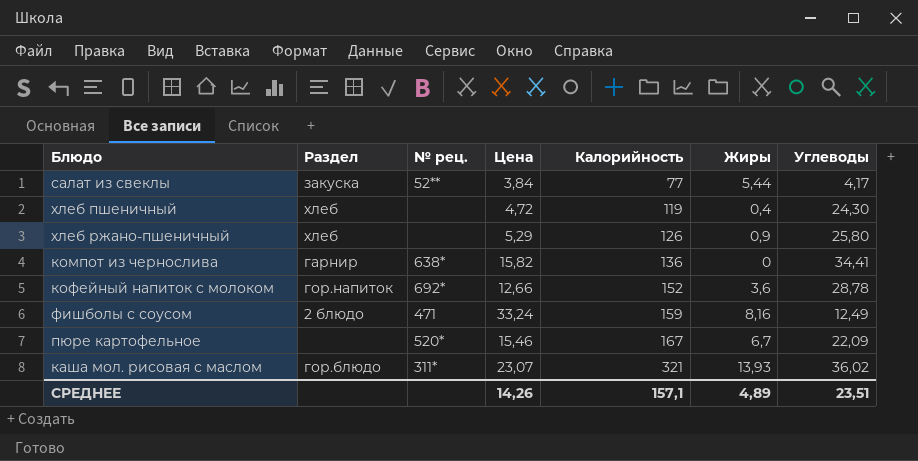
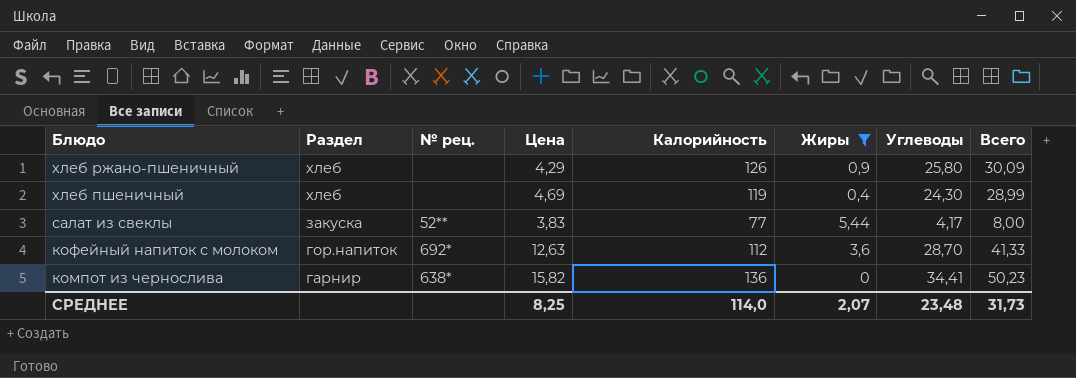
filter: none -> Жиры <= 5,44
row order: Калорийность ascending -> Блюдо descending
column Всего | formula: none -> [Цена] + [Углеводы]
хлеб ржано-пшеничный | Цена: 5,29 -> 4,29
хлеб пшеничный | Цена: 4,72 -> 4,69
салат из свеклы | Цена: 3,84 -> 3,83
кофейный напиток с молоком | Цена: 12,66 -> 12,63
кофейный напиток с молоком | Калорийность: 152 -> 112
кофейный напиток с молоком | Углеводы: 28,78 -> 28,70
СРЕДНЕЕ | Цена: 14,26 -> 8,25
СРЕДНЕЕ | Калорийность: 157,1 -> 114,0
СРЕДНЕЕ | Жиры: 4,89 -> 2,07
СРЕДНЕЕ | Углеводы: 23,51 -> 23,48

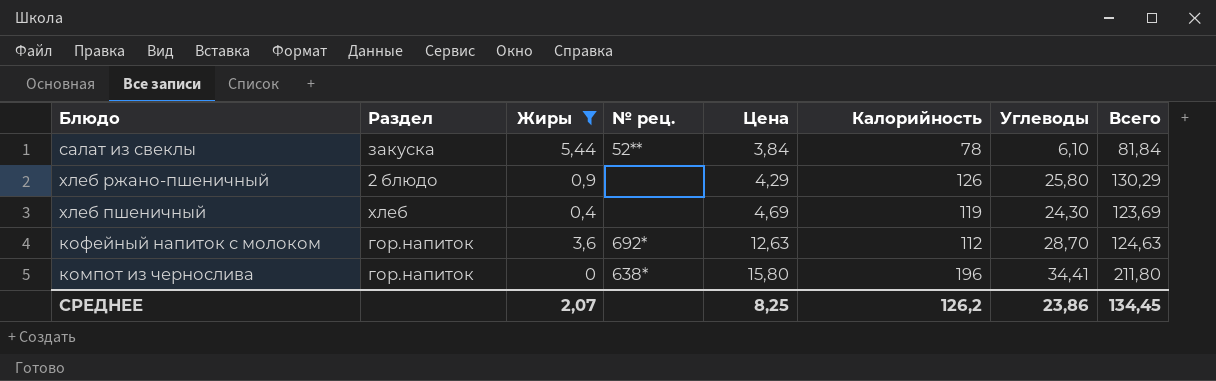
row order: Блюдо descending -> Цена ascending
column Жиры | position: 6 -> 3
column Всего | formula: [Цена] + [Углеводы] -> [Цена] + [Калорийность]
салат из свеклы | Цена: 3,83 -> 3,84
салат из свеклы | Калорийность: 77 -> 78
салат из свеклы | Углеводы: 4,17 -> 6,10
хлеб ржано-пшеничный | Раздел: хлеб -> 2 блюдо
компот из чернослива | Раздел: гарнир -> гор.напиток
компот из чернослива | Цена: 15,82 -> 15,80
компот из чернослива | Калорийность: 136 -> 196
СРЕДНЕЕ | Калорийность: 114,0 -> 126,2
СРЕДНЕЕ | Углеводы: 23,48 -> 23,86
СРЕДНЕЕ | Всего: 31,73 -> 134,45

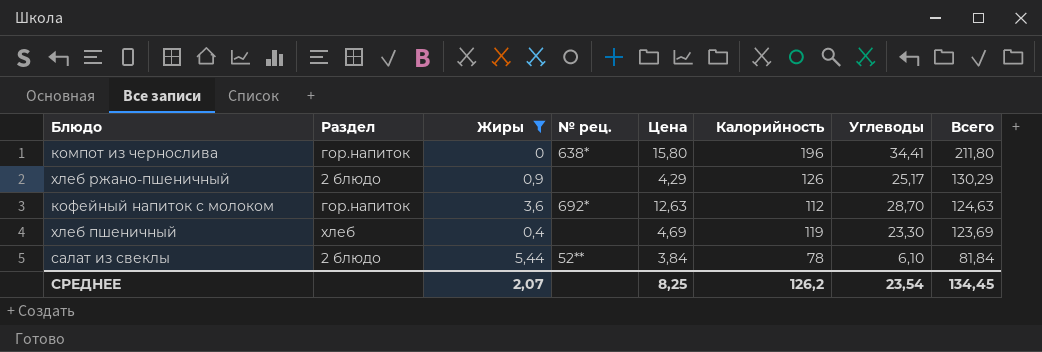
row order: Цена ascending -> Всего descending
хлеб ржано-пшеничный | Углеводы: 25,80 -> 25,17
хлеб пшеничный | Углеводы: 24,30 -> 23,30
салат из свеклы | Раздел: закуска -> 2 блюдо
СРЕДНЕЕ | Углеводы: 23,86 -> 23,54

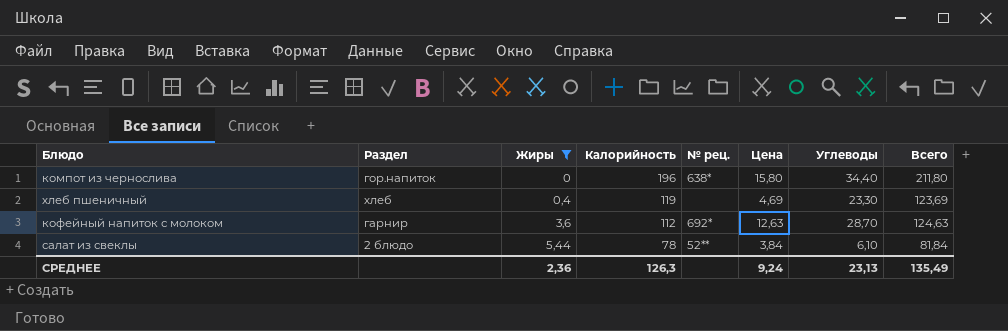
row order: Всего descending -> Жиры ascending
column Калорийность | position: 6 -> 4
row хлеб ржано-пшеничный: 2 блюдо | 0,9 | none | 4,29 | 126 | 25,17 | 130,29 -> none
компот из чернослива | Углеводы: 34,41 -> 34,40
кофейный напиток с молоком | Раздел: гор.напиток -> гарнир
СРЕДНЕЕ | Жиры: 2,07 -> 2,36
СРЕДНЕЕ | Калорийность: 126,2 -> 126,3
СРЕДНЕЕ | Цена: 8,25 -> 9,24
СРЕДНЕЕ | Углеводы: 23,54 -> 23,13
СРЕДНЕЕ | Всего: 134,45 -> 135,49

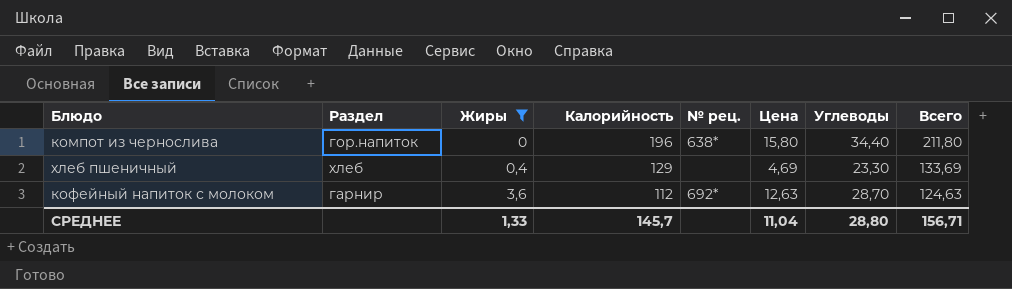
row салат из свеклы: 2 блюдо | 5,44 | 78 | 52** | 3,84 | 6,10 | 81,84 -> none
хлеб пшеничный | Калорийность: 119 -> 129
хлеб пшеничный | Всего: 123,69 -> 133,69
СРЕДНЕЕ | Жиры: 2,36 -> 1,33
СРЕДНЕЕ | Калорийность: 126,3 -> 145,7
СРЕДНЕЕ | Цена: 9,24 -> 11,04
СРЕДНЕЕ | Углеводы: 23,13 -> 28,80
СРЕДНЕЕ | Всего: 135,49 -> 156,71

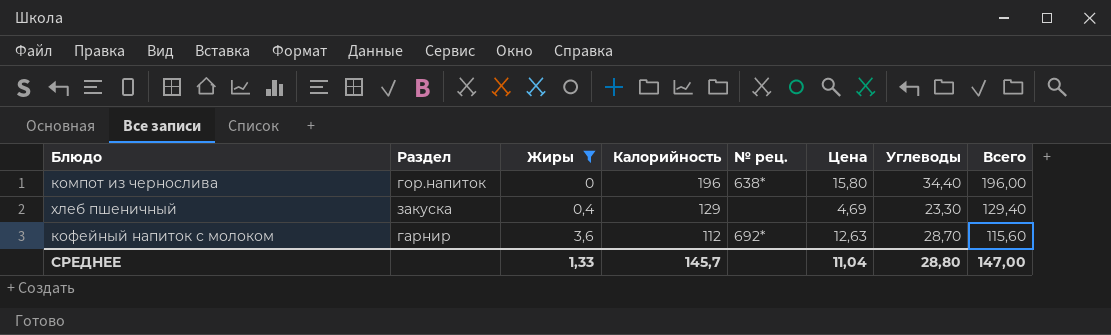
column Всего | formula: [Калорийность] + [Цена] -> [Жиры] + [Калорийность]
хлеб пшеничный | Раздел: хлеб -> закуска
СРЕДНЕЕ | Всего: 156,71 -> 147,00

